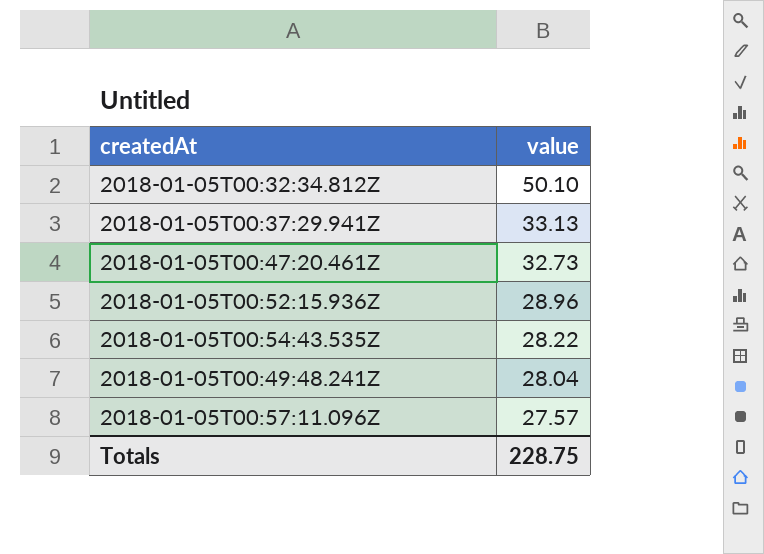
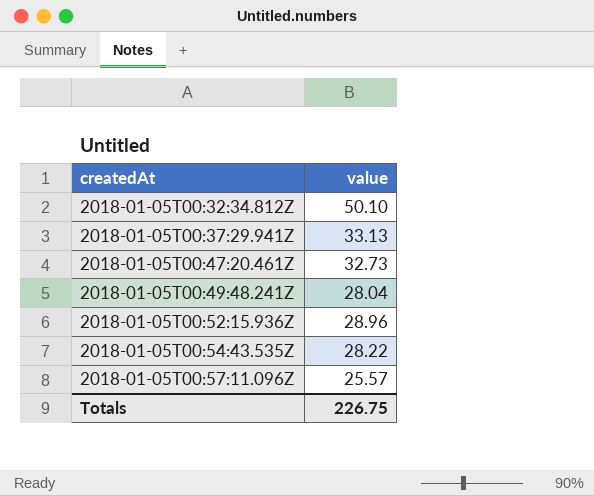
row order: value descending -> createdAt ascending
2018-01-05T00:57:11.096Z | value: 27.57 -> 25.57
Totals | value: 228.75 -> 226.75

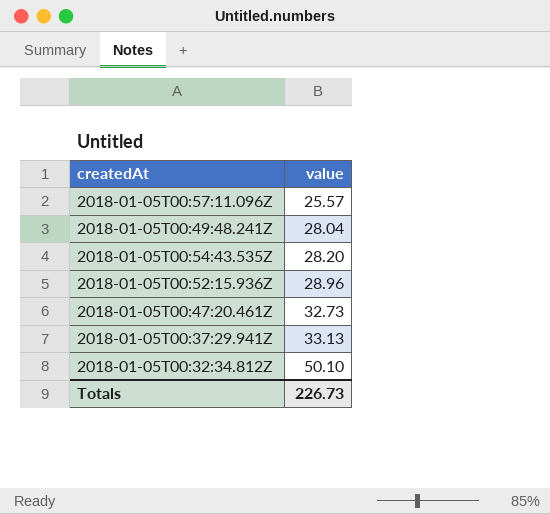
row order: createdAt ascending -> value ascending
2018-01-05T00:54:43.535Z | value: 28.22 -> 28.20
Totals | value: 226.75 -> 226.73

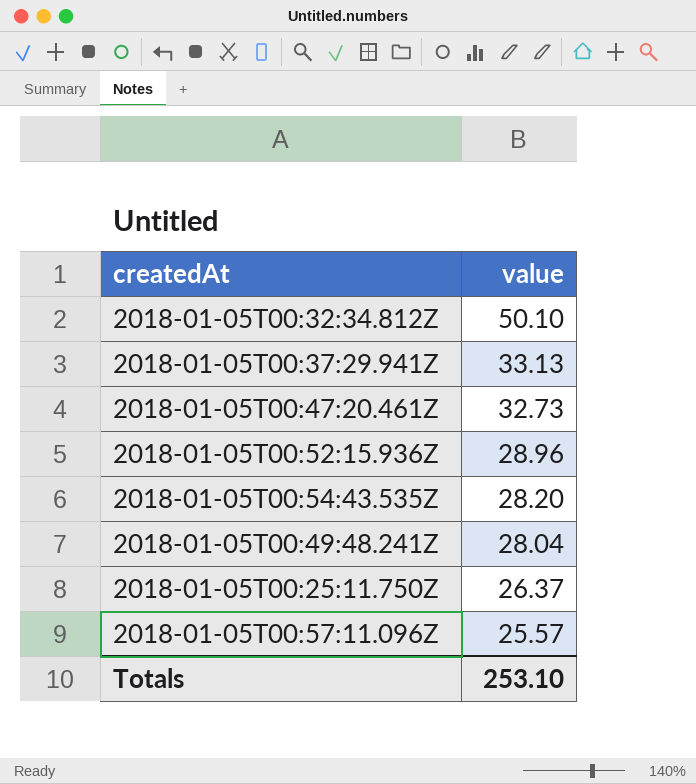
row order: value ascending -> value descending
row 2018-01-05T00:25:11.750Z: none -> 26.37
Totals | value: 226.73 -> 253.10

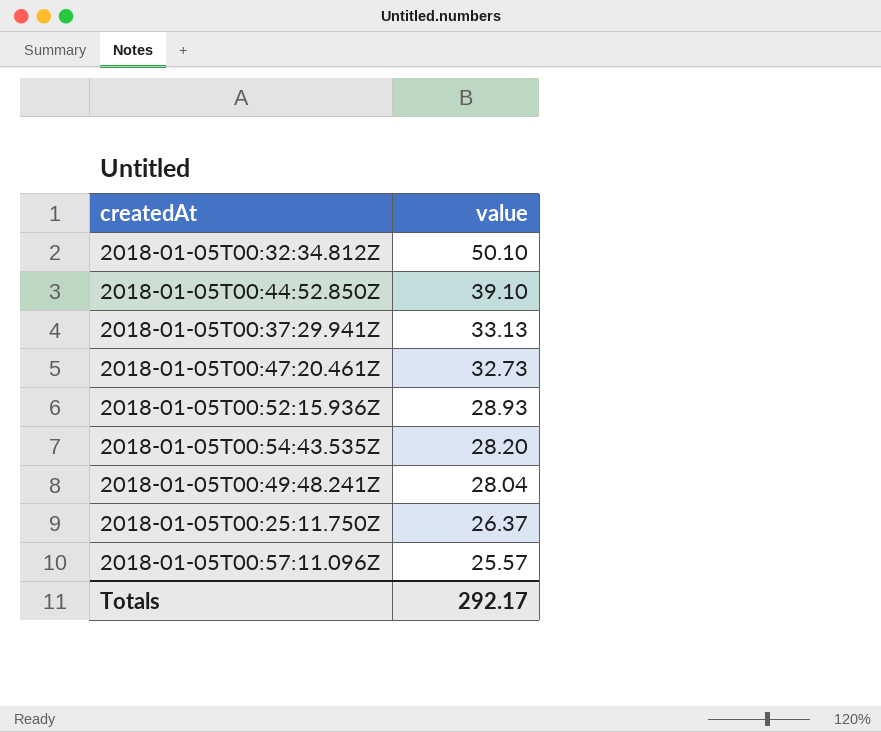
row 2018-01-05T00:44:52.850Z: none -> 39.10
2018-01-05T00:52:15.936Z | value: 28.96 -> 28.93
Totals | value: 253.10 -> 292.17

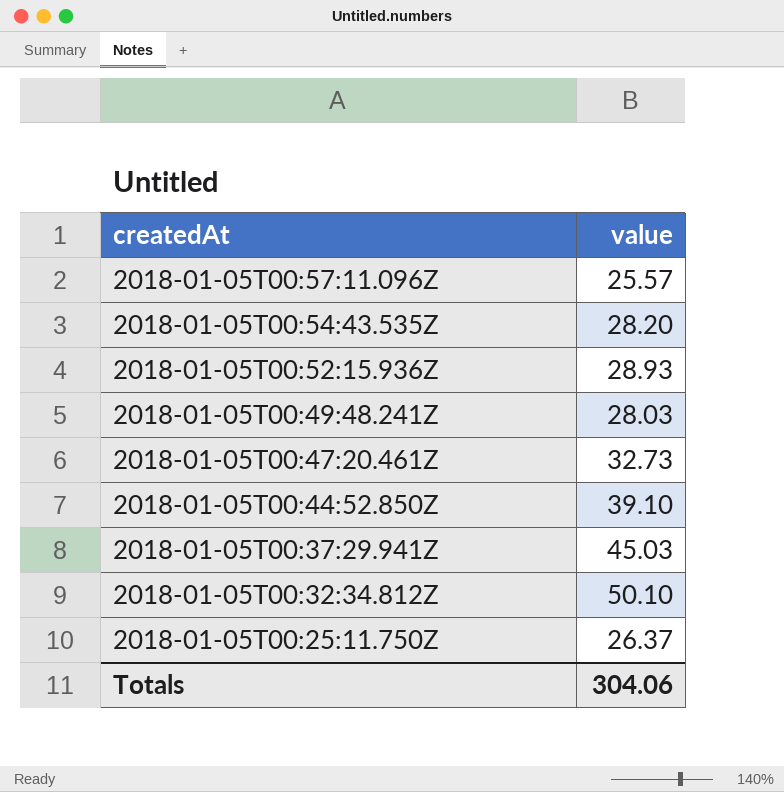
row order: value descending -> createdAt descending
2018-01-05T00:49:48.241Z | value: 28.04 -> 28.03
2018-01-05T00:37:29.941Z | value: 33.13 -> 45.03
Totals | value: 292.17 -> 304.06

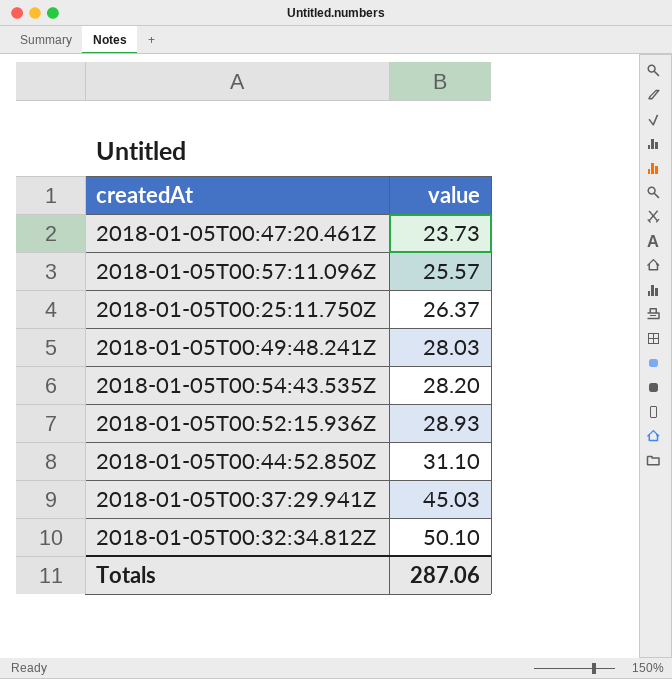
row order: createdAt descending -> value ascending
2018-01-05T00:47:20.461Z | value: 32.73 -> 23.73
2018-01-05T00:44:52.850Z | value: 39.10 -> 31.10
Totals | value: 304.06 -> 287.06

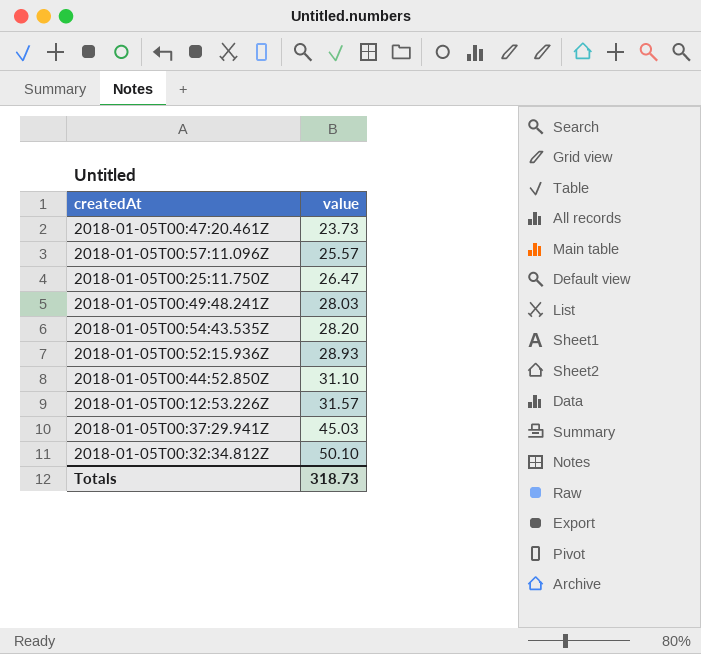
2018-01-05T00:25:11.750Z | value: 26.37 -> 26.47
row 2018-01-05T00:12:53.226Z: none -> 31.57
Totals | value: 287.06 -> 318.73

